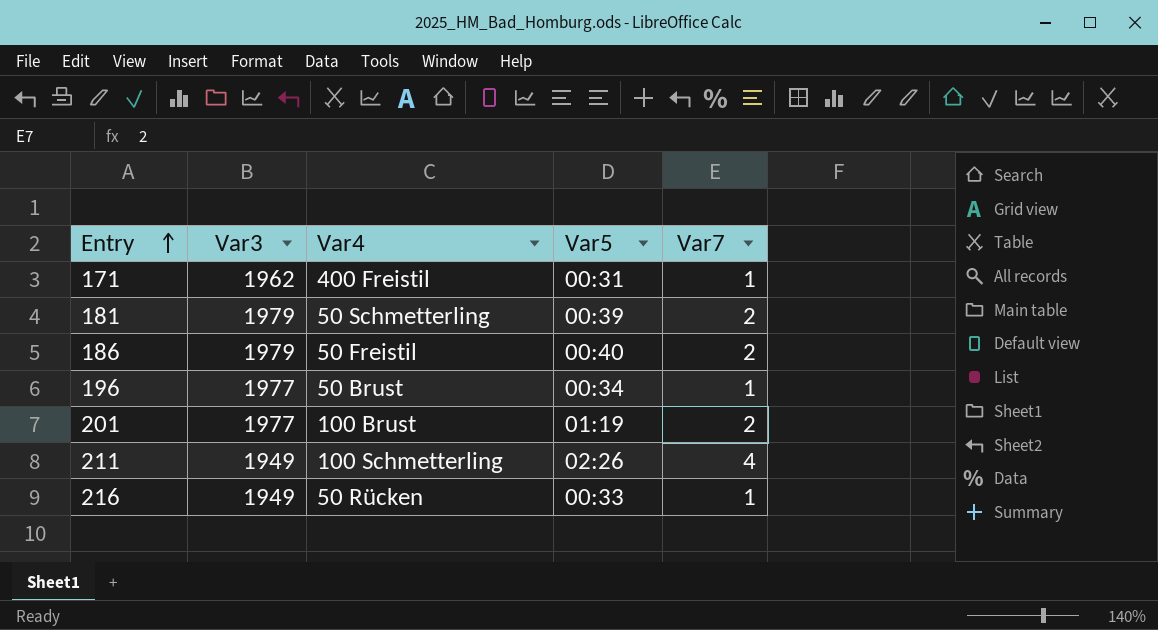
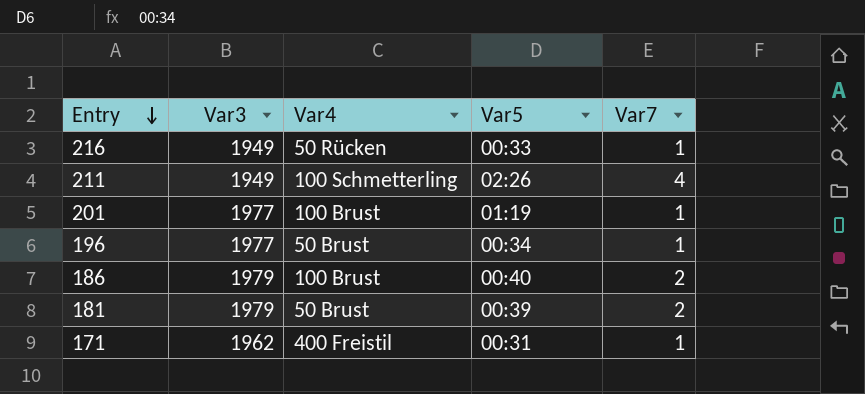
row order: Entry ascending -> Entry descending
201 | Var7: 2 -> 1
186 | Var4: 50 Freistil -> 100 Brust
181 | Var4: 50 Schmetterling -> 50 Brust

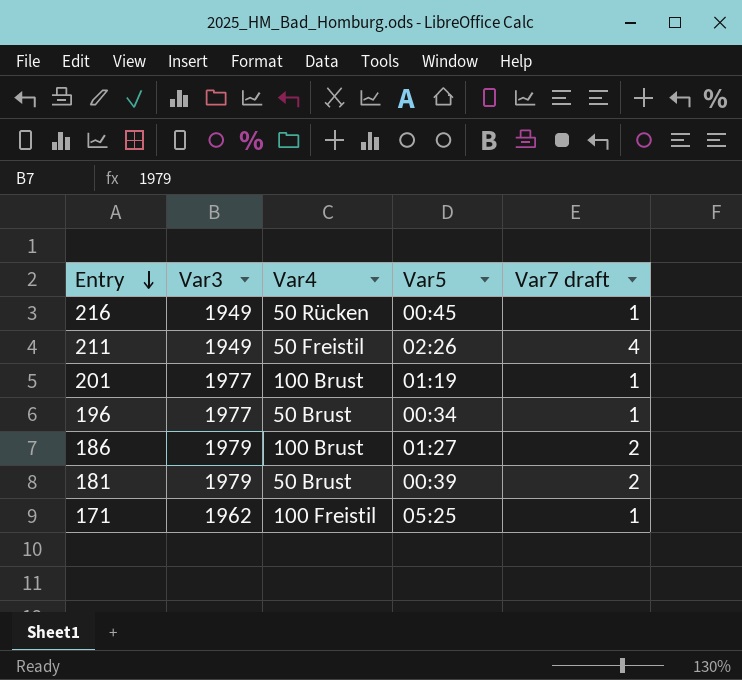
column name: Var7 -> Var7 draft
216 | Var5: 00:33 -> 00:45
211 | Var4: 100 Schmetterling -> 50 Freistil
186 | Var5: 00:40 -> 01:27
171 | Var4: 400 Freistil -> 100 Freistil
171 | Var5: 00:31 -> 05:25

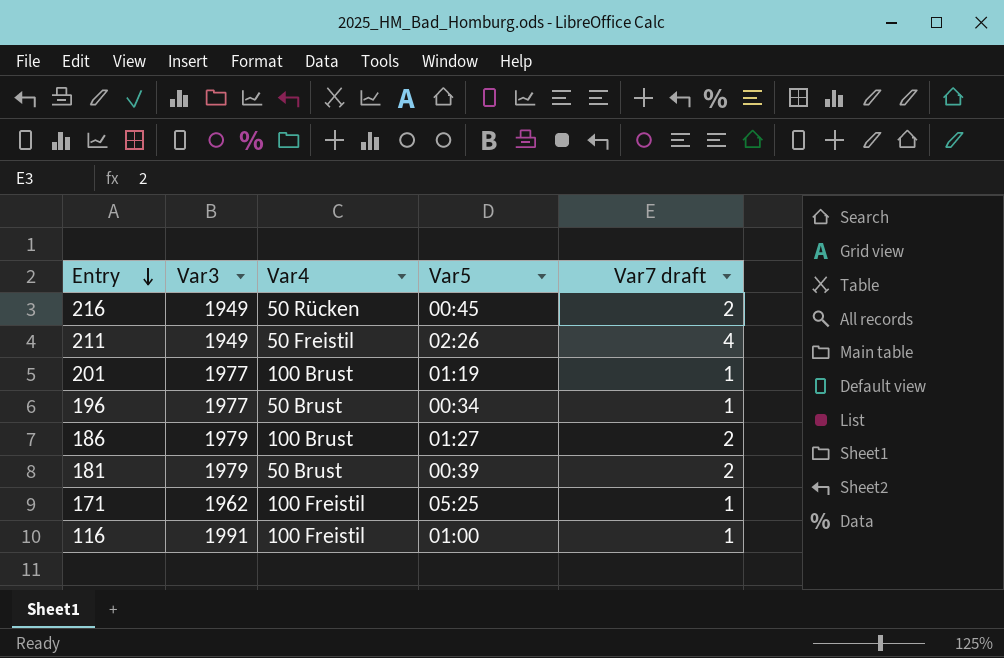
216 | Var7 draft: 1 -> 2
row 116: none -> 1991 | 100 Freistil | 01:00 | 1

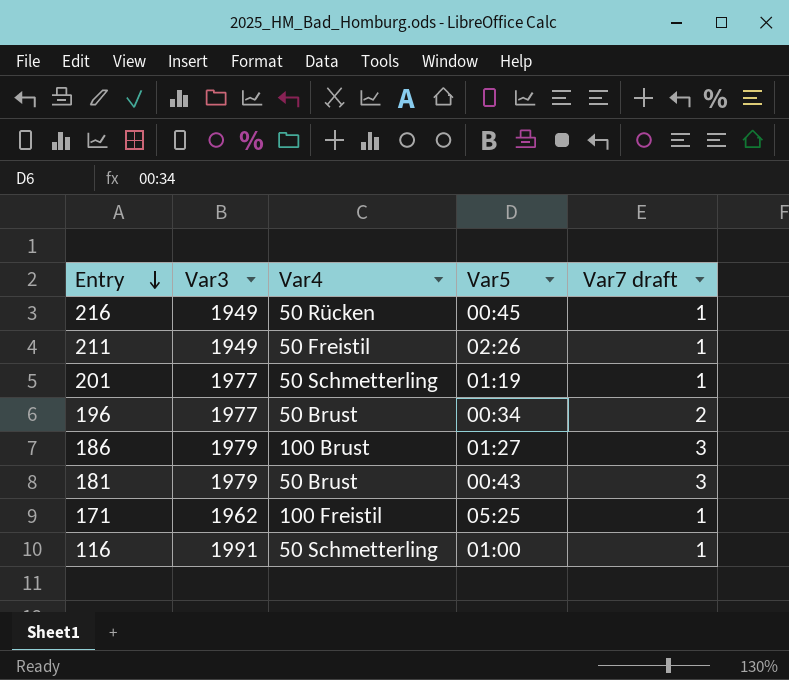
216 | Var7 draft: 2 -> 1
211 | Var7 draft: 4 -> 1
201 | Var4: 100 Brust -> 50 Schmetterling
196 | Var7 draft: 1 -> 2
186 | Var7 draft: 2 -> 3
181 | Var5: 00:39 -> 00:43
181 | Var7 draft: 2 -> 3
116 | Var4: 100 Freistil -> 50 Schmetterling

